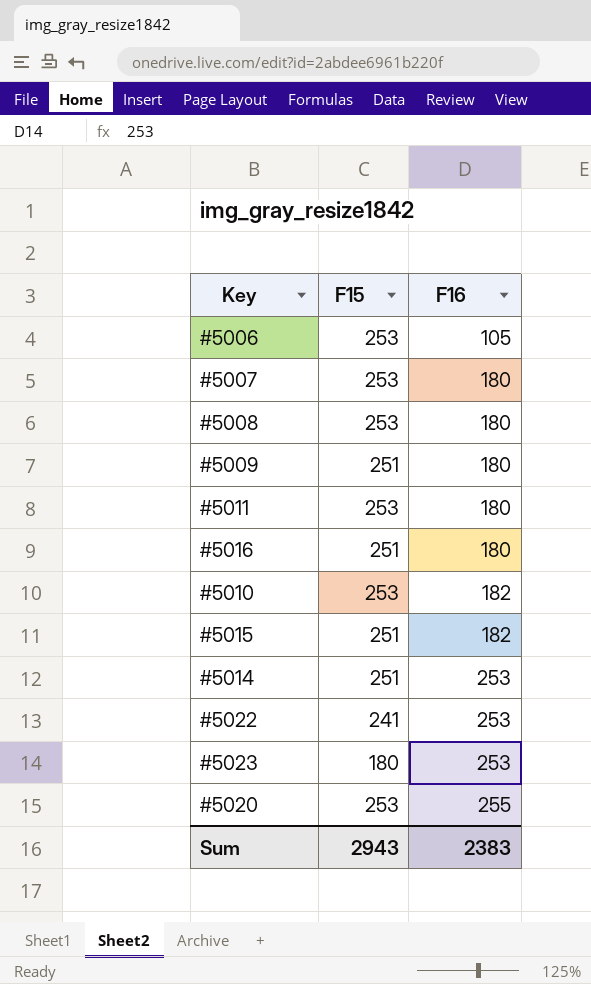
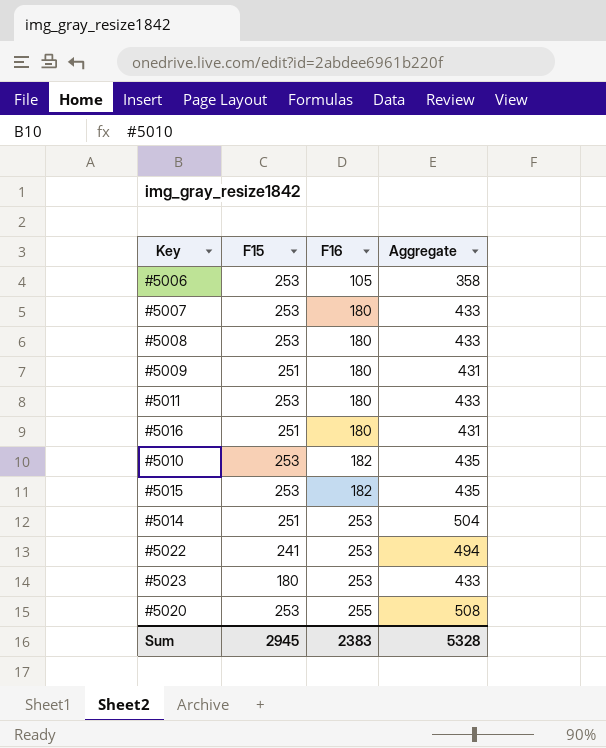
column Aggregate | formula: none -> [F15] + [F16]
#5015 | F15: 251 -> 253
Sum | F15: 2943 -> 2945

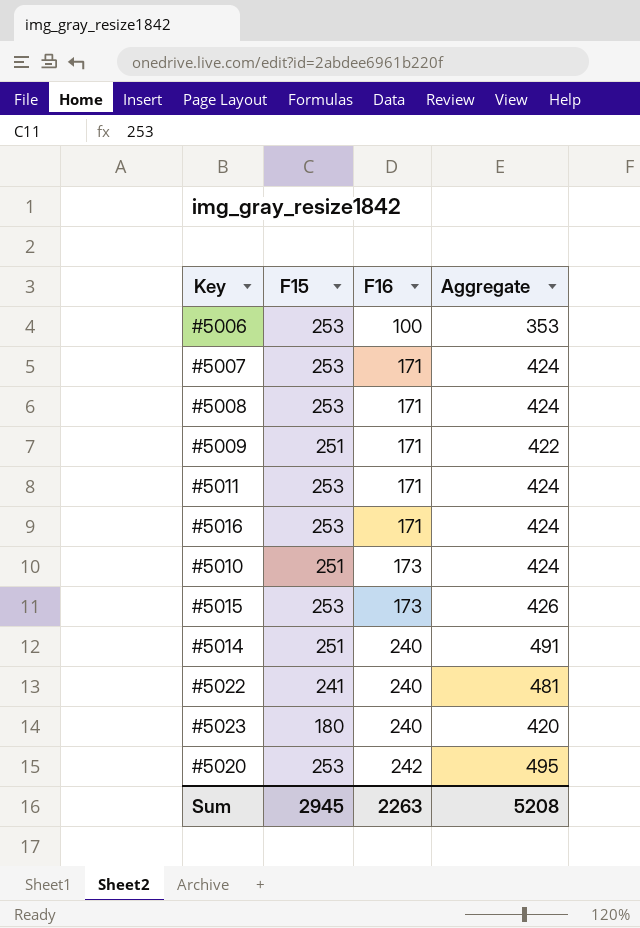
#5006 | F16: 105 -> 100
#5006 | Aggregate: 358 -> 353
#5007 | F16: 180 -> 171
#5007 | Aggregate: 433 -> 424
#5008 | F16: 180 -> 171
#5008 | Aggregate: 433 -> 424
#5009 | F16: 180 -> 171
#5009 | Aggregate: 431 -> 422
#5011 | F16: 180 -> 171
#5011 | Aggregate: 433 -> 424
#5016 | F15: 251 -> 253
#5016 | F16: 180 -> 171
#5016 | Aggregate: 431 -> 424
#5010 | F15: 253 -> 251
#5010 | F16: 182 -> 173
#5010 | Aggregate: 435 -> 424
#5015 | F16: 182 -> 173
#5015 | Aggregate: 435 -> 426
#5014 | F16: 253 -> 240
#5014 | Aggregate: 504 -> 491
#5022 | F16: 253 -> 240
#5022 | Aggregate: 494 -> 481
#5023 | F16: 253 -> 240
#5023 | Aggregate: 433 -> 420
#5020 | F16: 255 -> 242
#5020 | Aggregate: 508 -> 495
Sum | F16: 2383 -> 2263
Sum | Aggregate: 5328 -> 5208

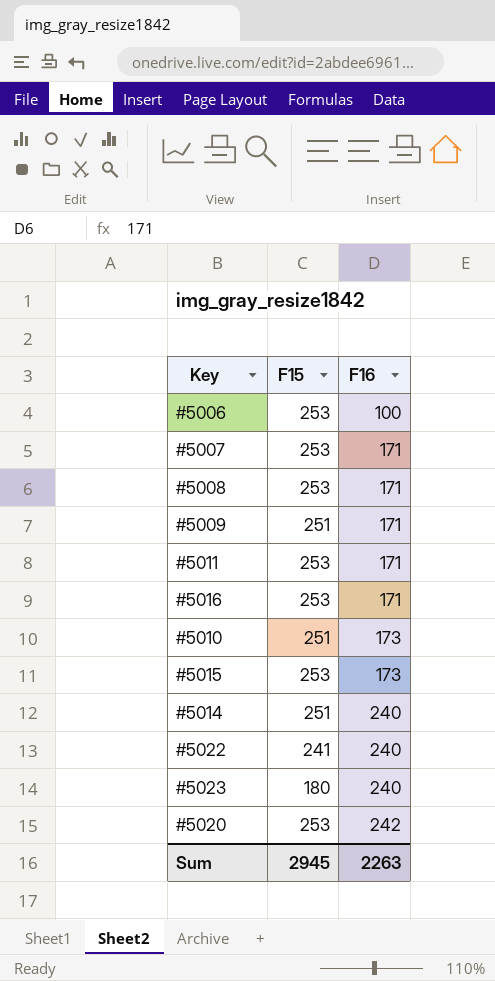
column Aggregate | formula: [F15] + [F16] -> none

